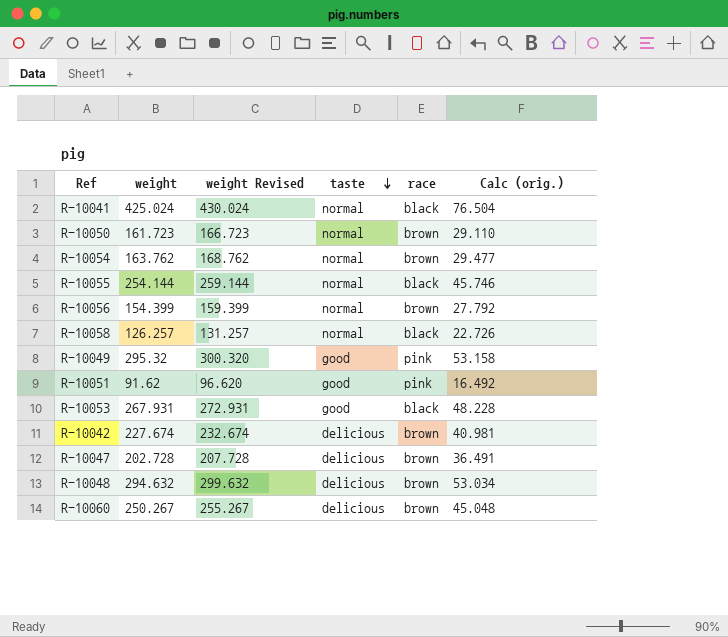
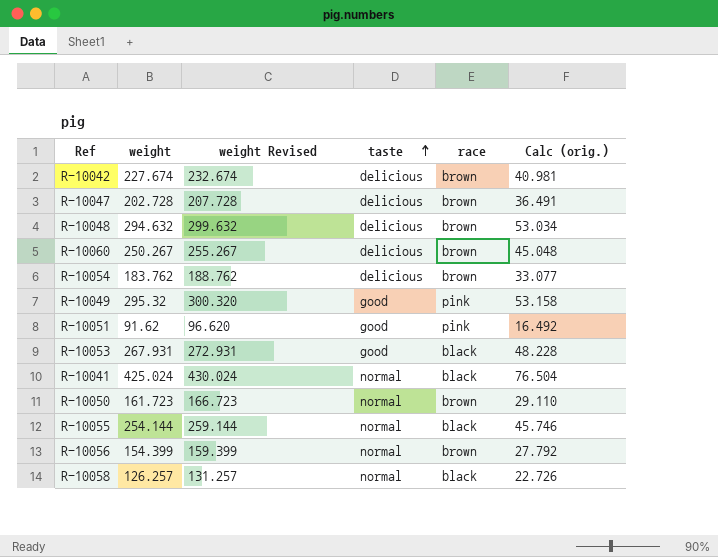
row order: taste descending -> taste ascending
R-10054 | weight: 163.762 -> 183.762
R-10054 | weight Revised: 168.762 -> 188.762
R-10054 | taste: normal -> delicious
R-10054 | Calc (orig.): 29.477 -> 33.077

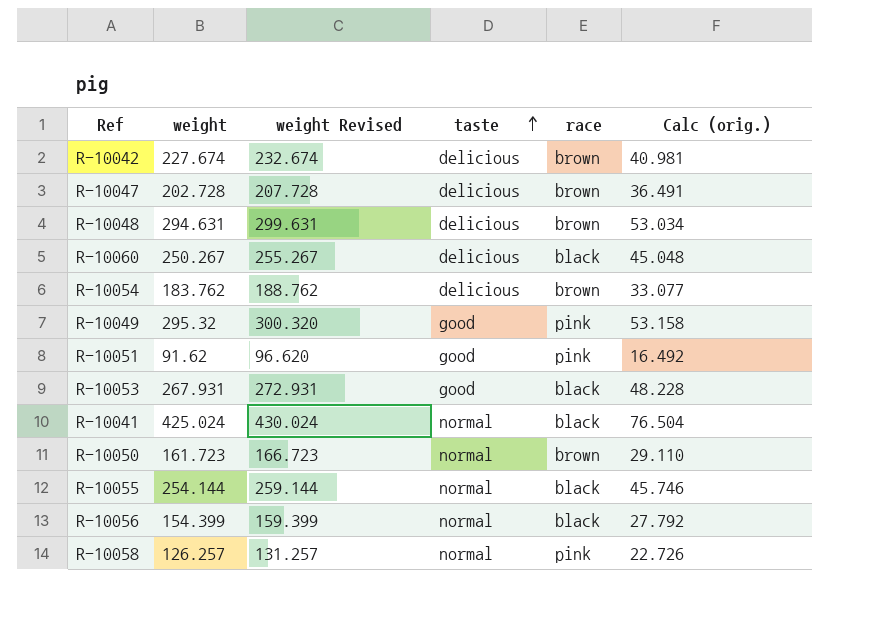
R-10048 | weight: 294.632 -> 294.631
R-10048 | weight Revised: 299.632 -> 299.631
R-10060 | race: brown -> black
R-10056 | race: brown -> black
R-10058 | race: black -> pink

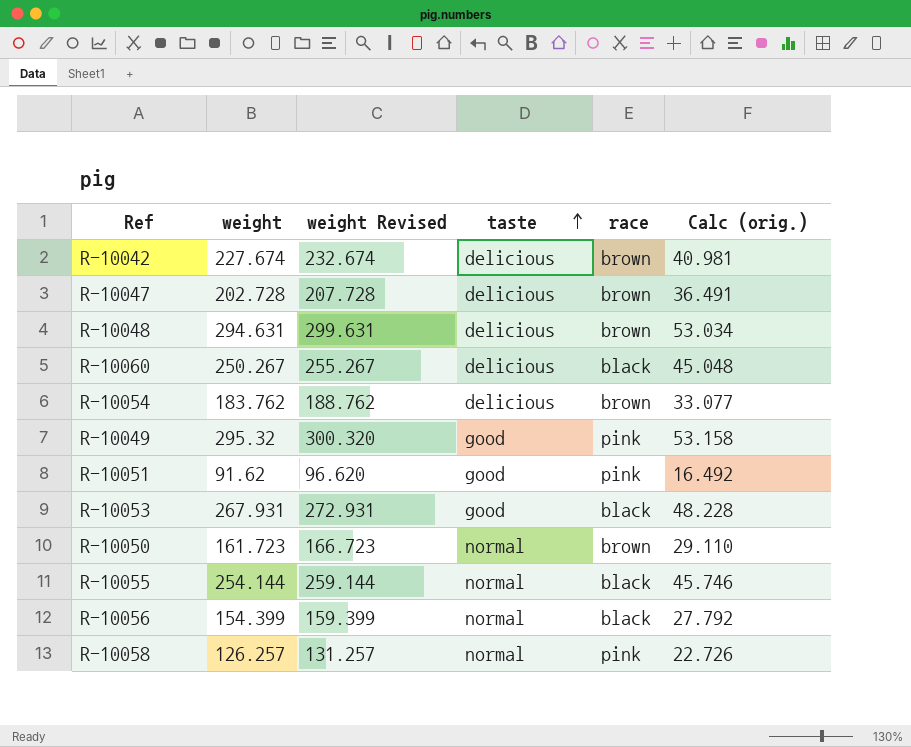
row R-10041: 425.024 | 430.024 | normal | black | 76.504 -> none

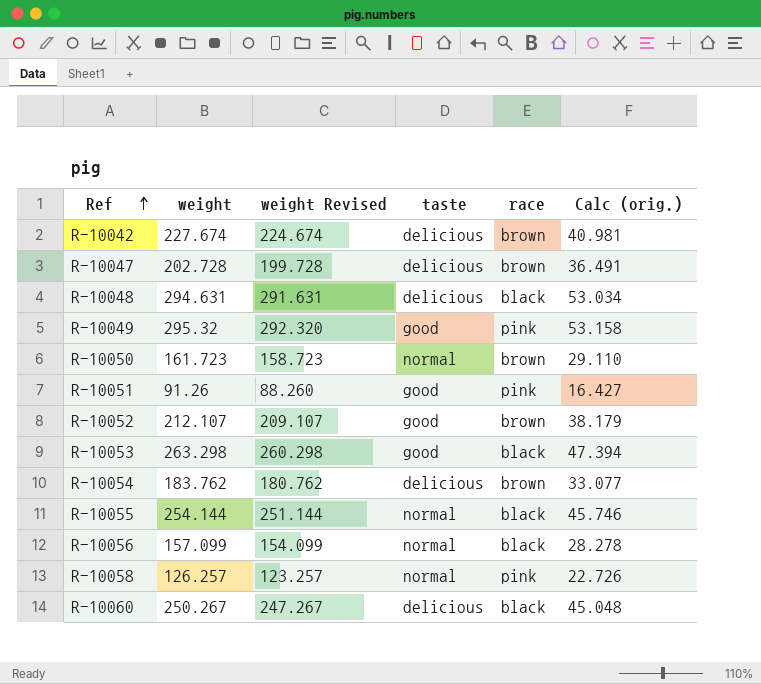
row order: taste ascending -> Ref ascending
column weight Revised | formula: [weight] + 5 -> [weight] - 3
R-10048 | race: brown -> black
R-10051 | weight: 91.62 -> 91.26
R-10051 | Calc (orig.): 16.492 -> 16.427
row R-10052: none -> 212.107 | 209.107 | good | brown | 38.179
R-10053 | weight: 267.931 -> 263.298
R-10053 | Calc (orig.): 48.228 -> 47.394
R-10056 | weight: 154.399 -> 157.099
R-10056 | Calc (orig.): 27.792 -> 28.278

